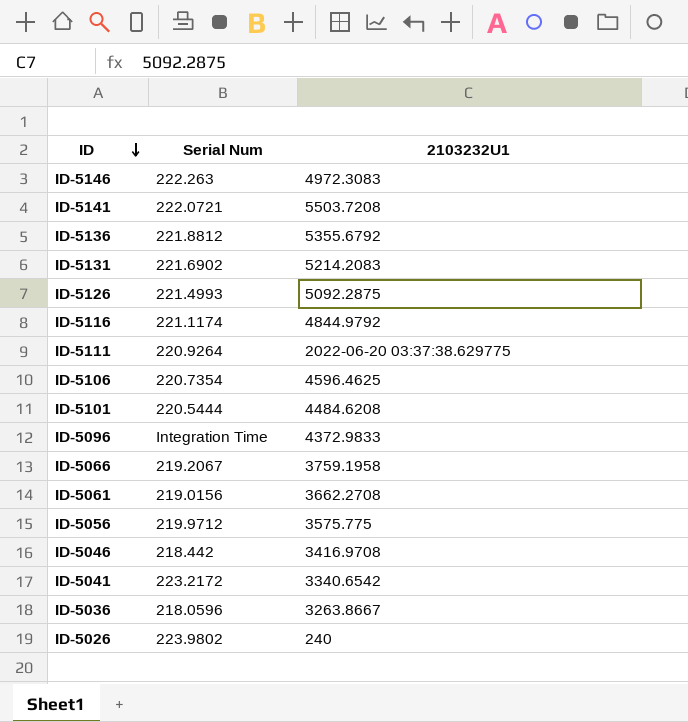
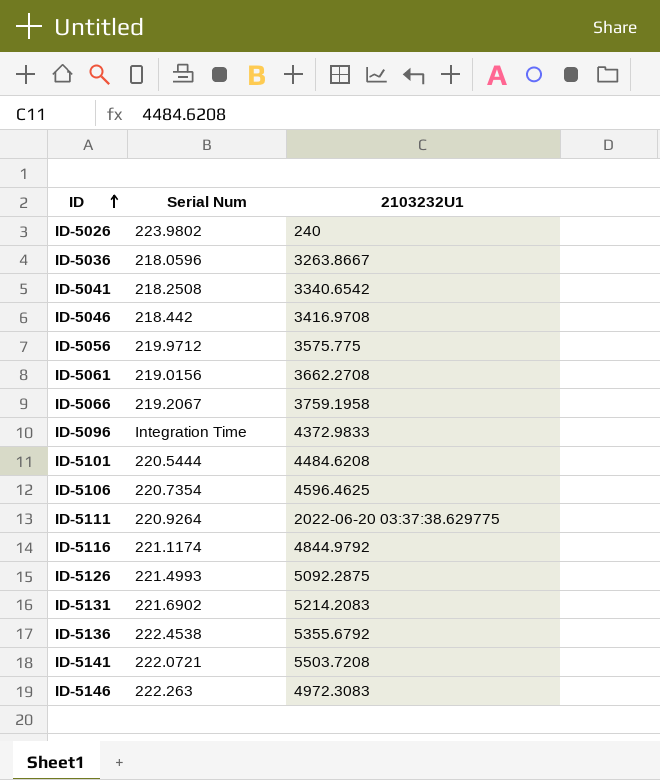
row order: ID descending -> ID ascending
ID-5041 | Serial Num: 223.2172 -> 218.2508
ID-5136 | Serial Num: 221.8812 -> 222.4538

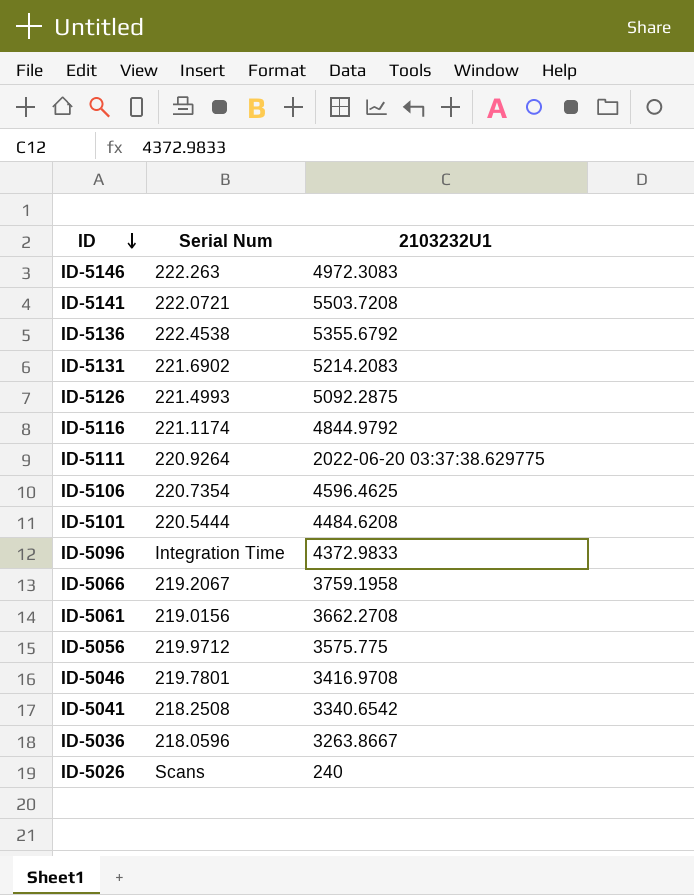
row order: ID ascending -> ID descending
ID-5046 | Serial Num: 218.442 -> 219.7801
ID-5026 | Serial Num: 223.9802 -> Scans

